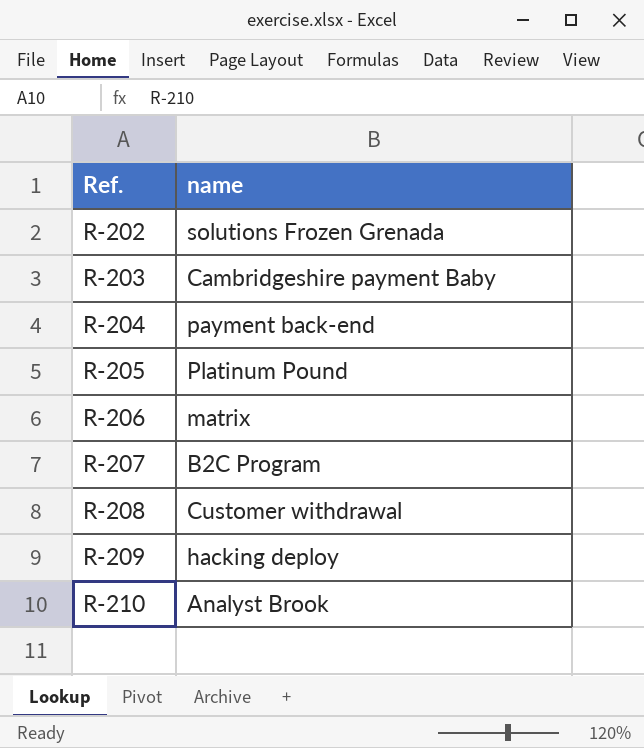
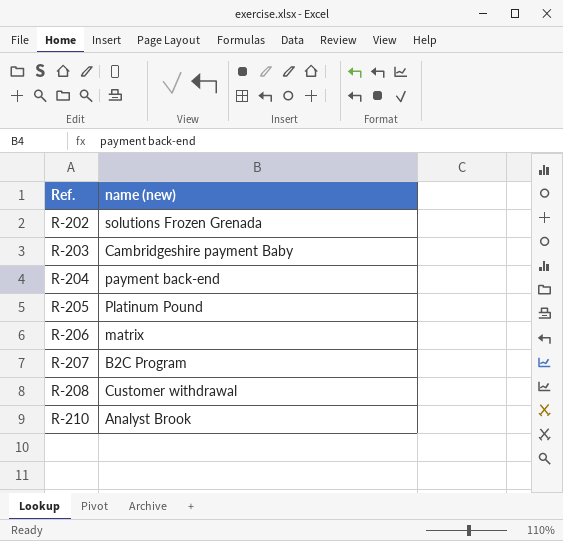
column name: name -> name (new)
row R-209: hacking deploy -> none

